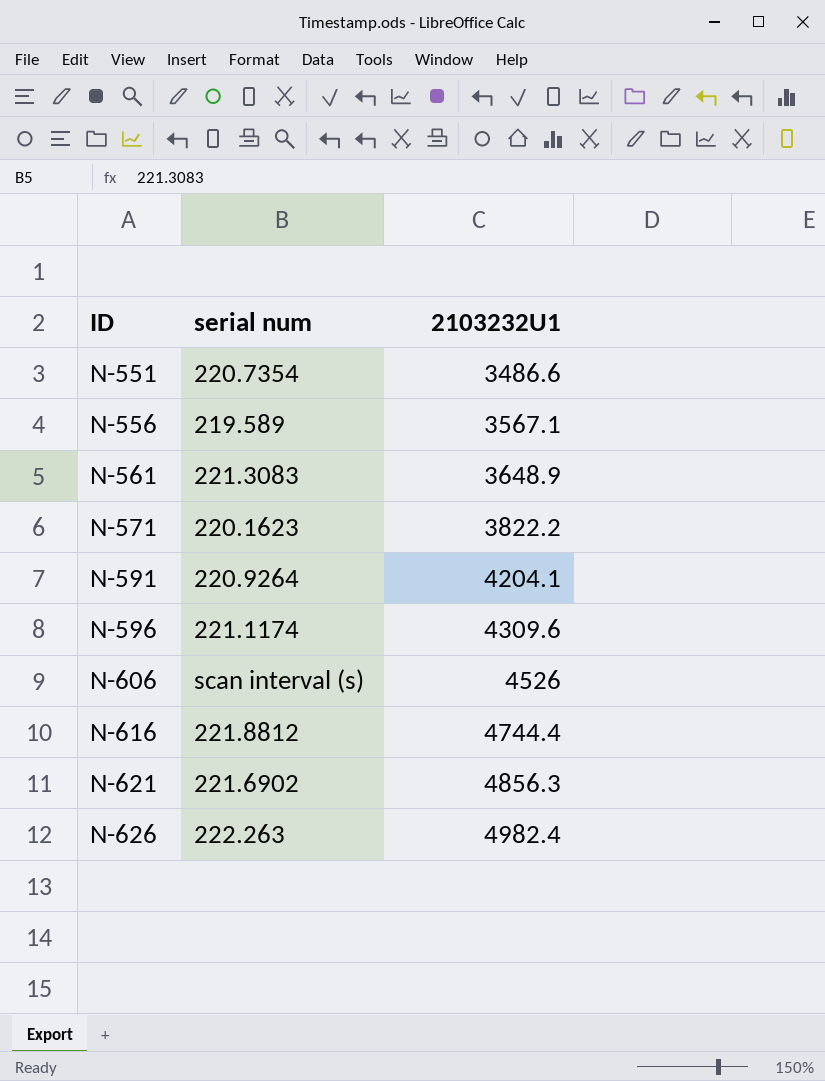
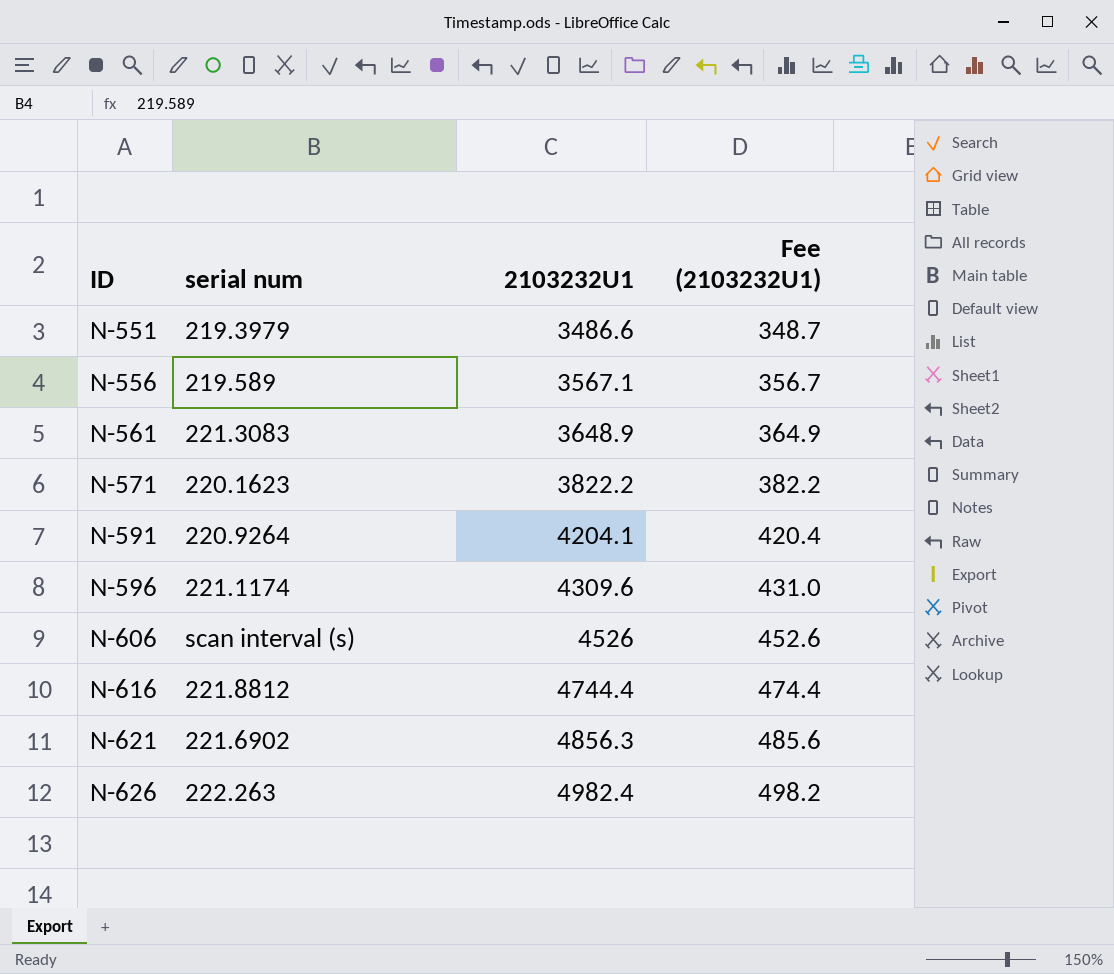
column Fee (2103232U1) | formula: none -> [2103232U1] * 0.1
N-551 | serial num: 220.7354 -> 219.3979

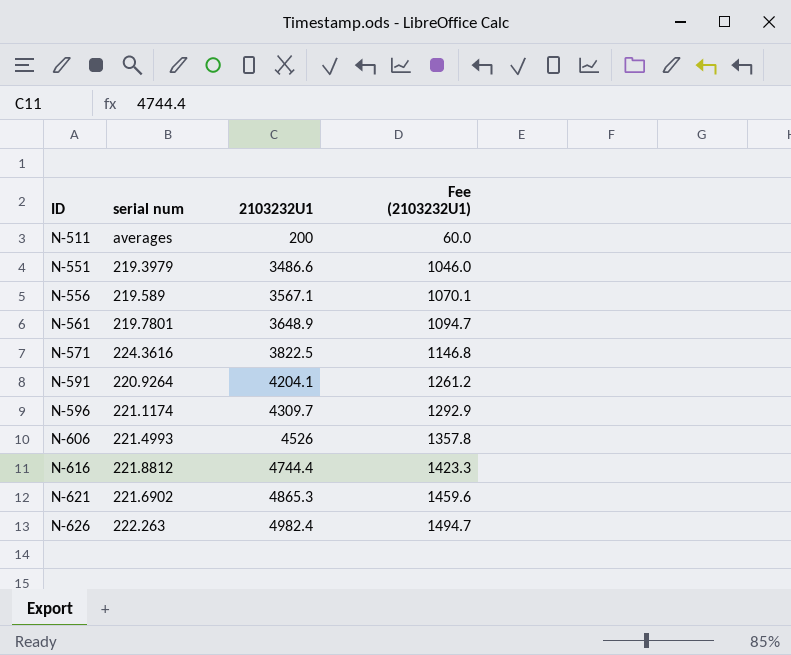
column Fee (2103232U1) | formula: [2103232U1] * 0.1 -> [2103232U1] * 0.3
row N-511: none -> averages | 200 | 60.0
N-561 | serial num: 221.3083 -> 219.7801
N-571 | serial num: 220.1623 -> 224.3616
N-571 | 2103232U1: 3822.2 -> 3822.5
N-596 | 2103232U1: 4309.6 -> 4309.7
N-606 | serial num: scan interval (s) -> 221.4993
N-621 | 2103232U1: 4856.3 -> 4865.3

